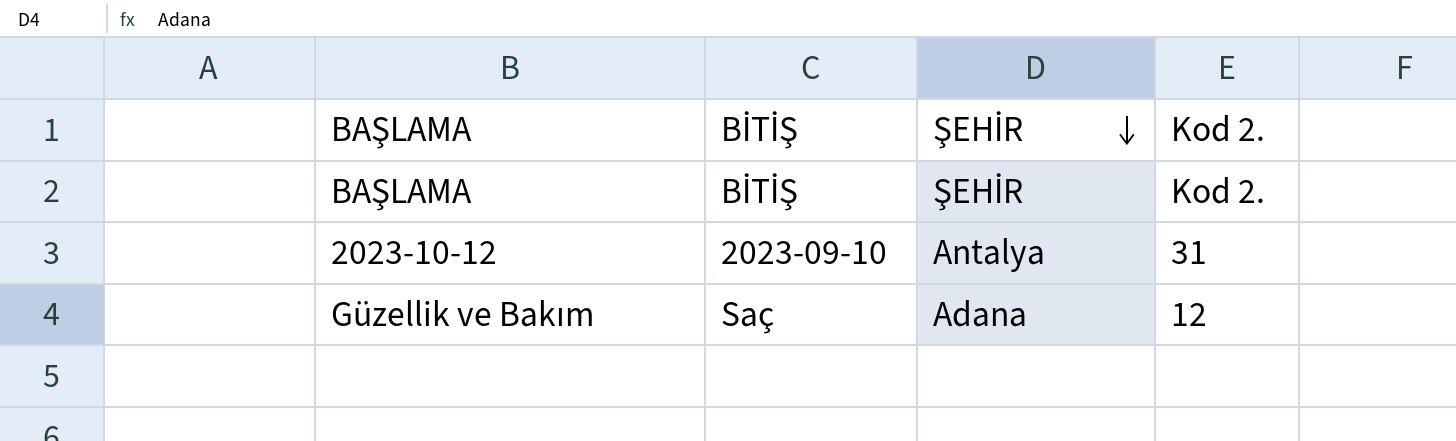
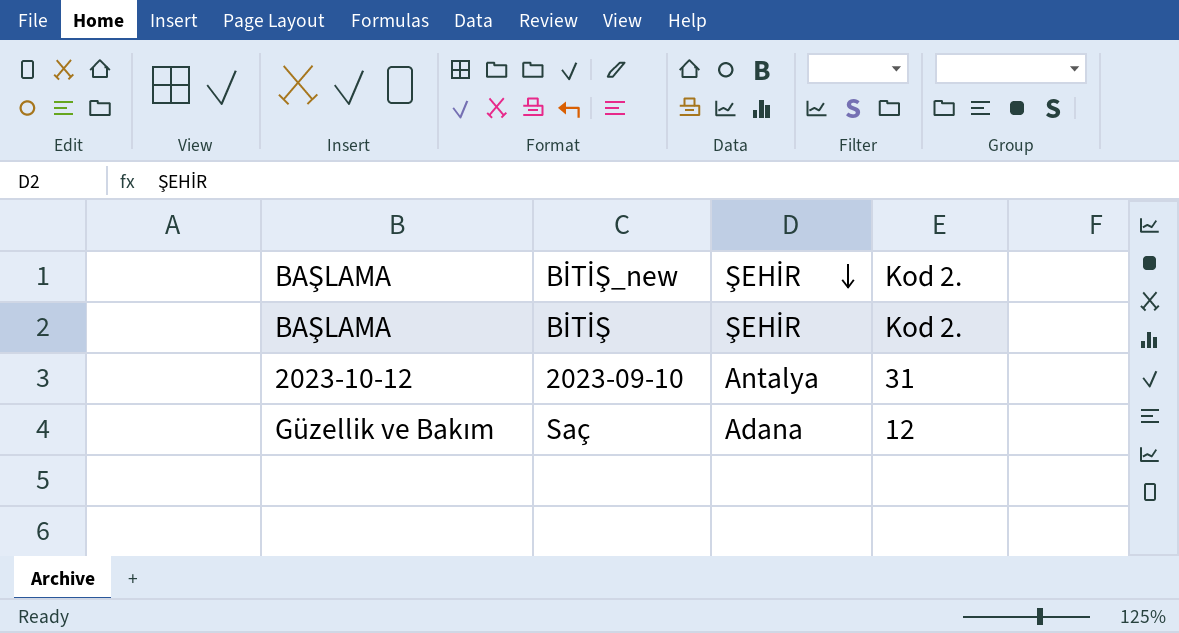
column name: BİTİŞ -> BİTİŞ_new

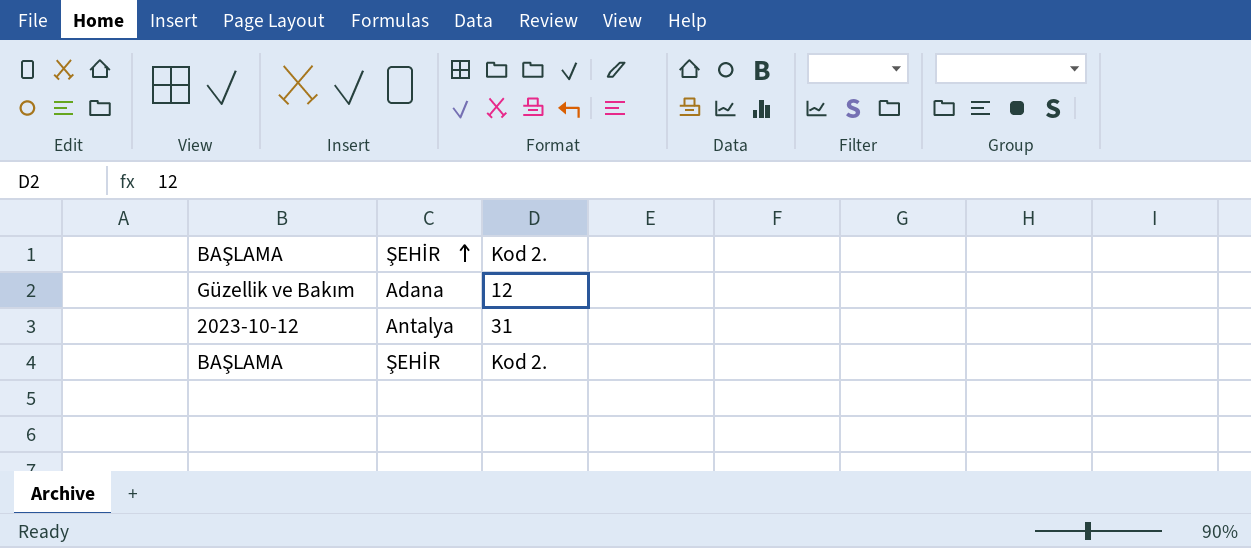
row order: ŞEHİR descending -> ŞEHİR ascending
column BİTİŞ_new | position: 2 -> none

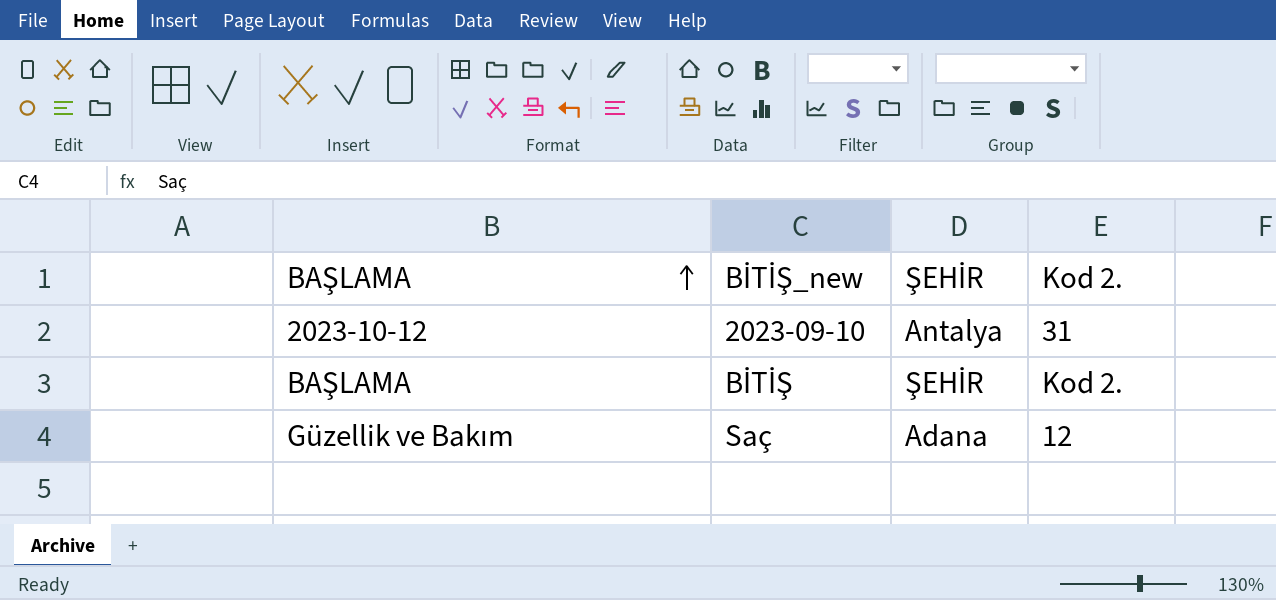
row order: ŞEHİR ascending -> BAŞLAMA ascending
column BİTİŞ_new | position: none -> 2

